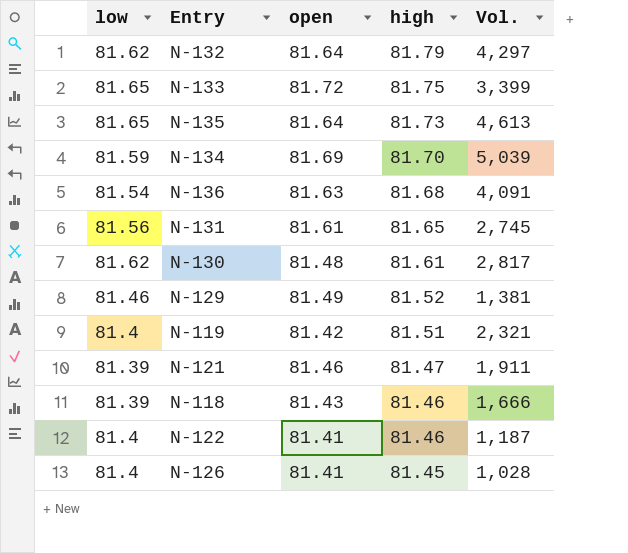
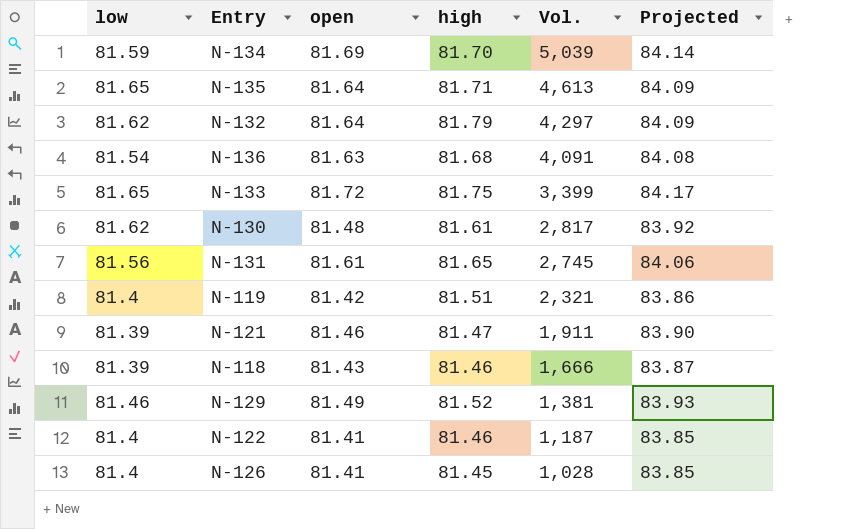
row order: high descending -> Vol. descending
column Projected | formula: none -> [open] * 1.03
N-135 | high: 81.73 -> 81.71

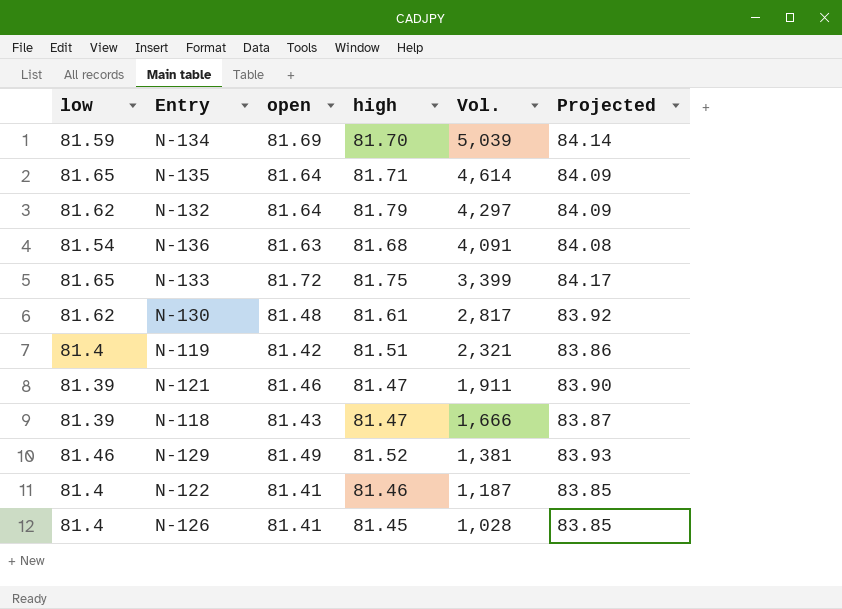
row N-131: 81.56 | 81.61 | 81.65 | 2,745 | 84.06 -> none
N-135 | Vol.: 4,613 -> 4,614
N-118 | high: 81.46 -> 81.47

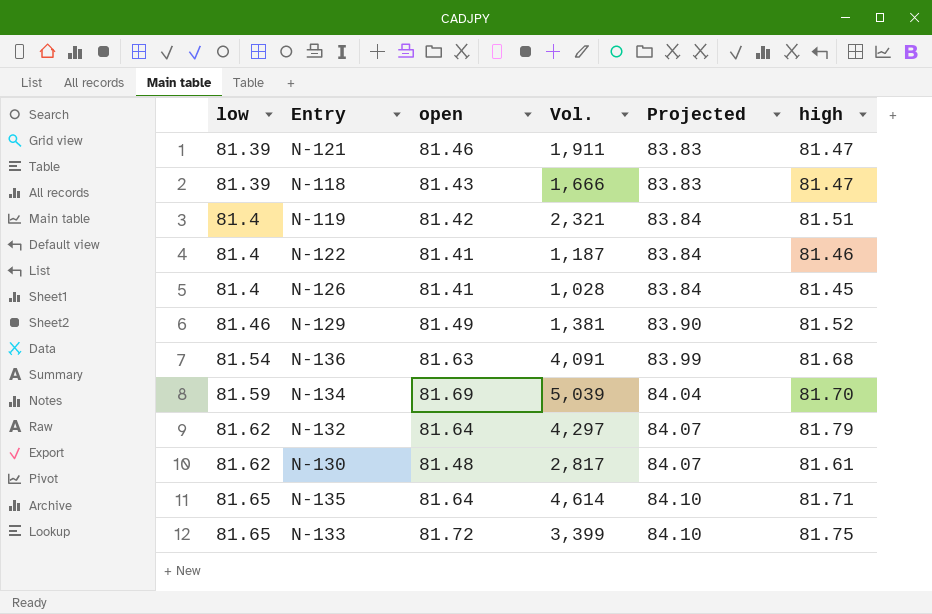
row order: Vol. descending -> low ascending
column Projected | formula: [open] * 1.03 -> [low] * 1.03
column high | position: 4 -> 6

